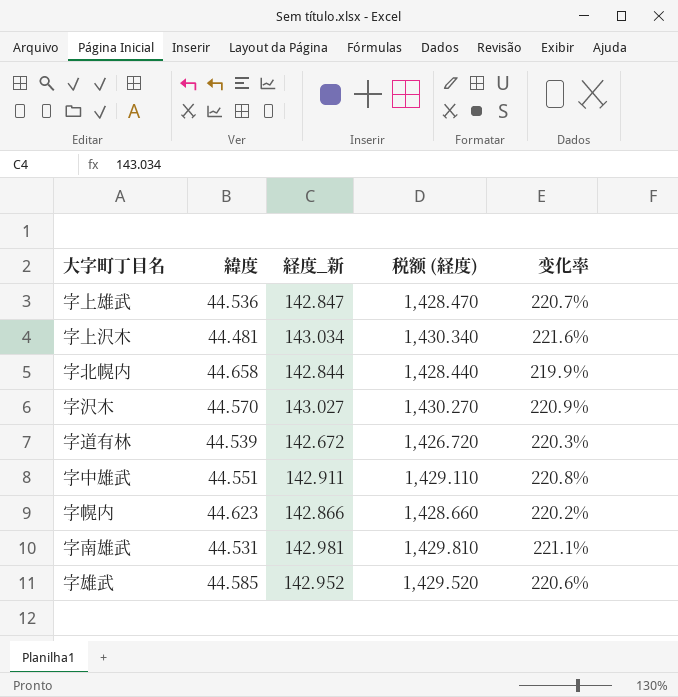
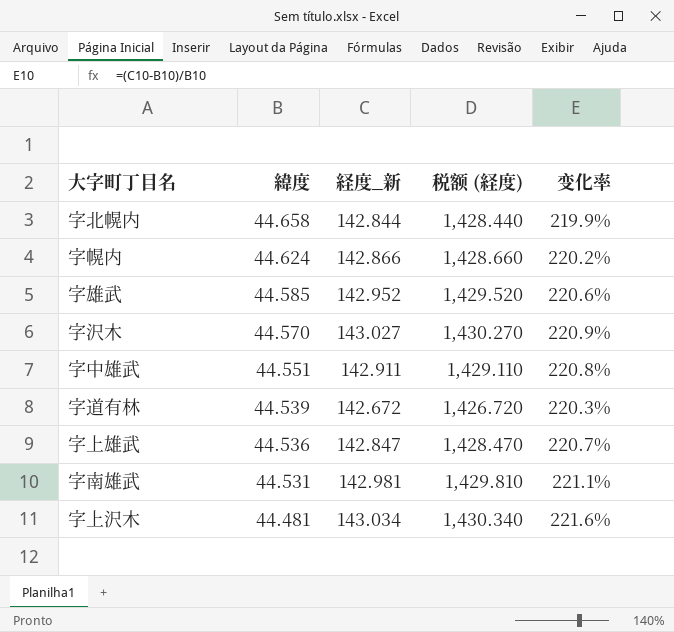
row order: none -> 緯度 descending
字幌内 | 緯度: 44.623 -> 44.624

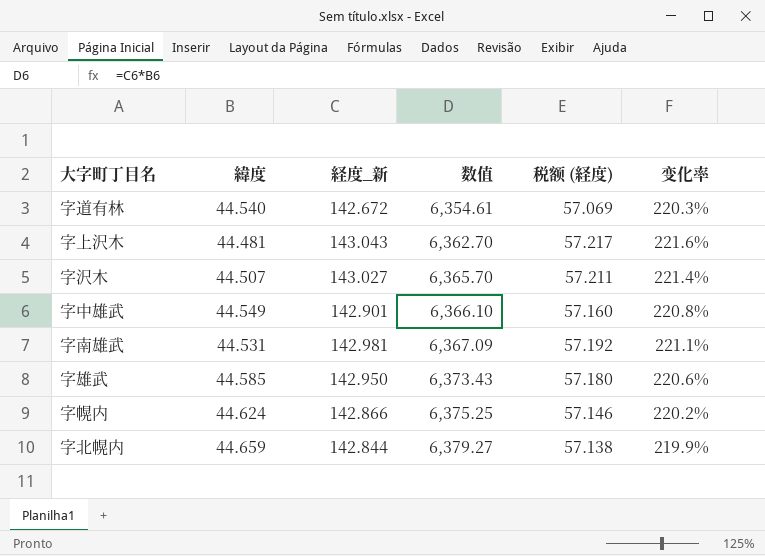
row order: 緯度 descending -> 数值 ascending
column 数值 | formula: none -> [緯度] * [経度_新]
column 税额 (経度) | formula: [経度_新] * 10 -> [経度_新] * 0.4
row 字上雄武: 44.536 | 142.847 | 1,428.470 | 220.7% -> none
字道有林 | 緯度: 44.539 -> 44.540
字上沢木 | 経度_新: 143.034 -> 143.043
字沢木 | 緯度: 44.570 -> 44.507
字沢木 | 变化率: 220.9% -> 221.4%
字中雄武 | 緯度: 44.551 -> 44.549
字中雄武 | 経度_新: 142.911 -> 142.901
字雄武 | 経度_新: 142.952 -> 142.950
字北幌内 | 緯度: 44.658 -> 44.659

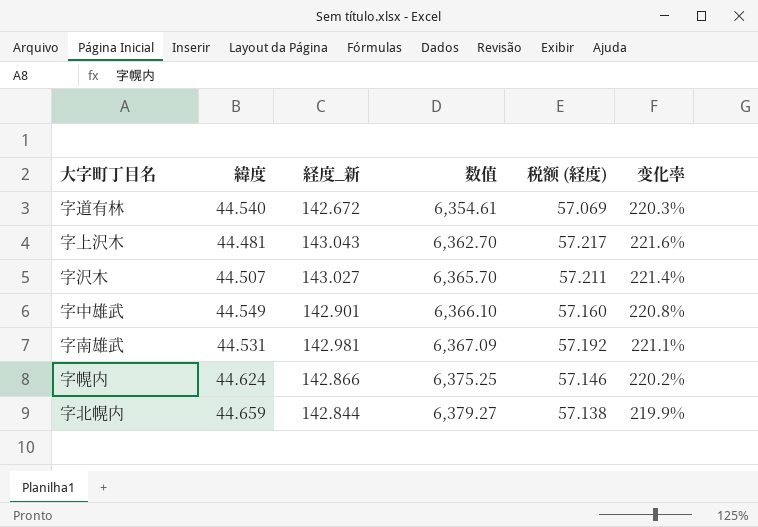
row 字雄武: 44.585 | 142.950 | 6,373.43 | 57.180 | 220.6% -> none

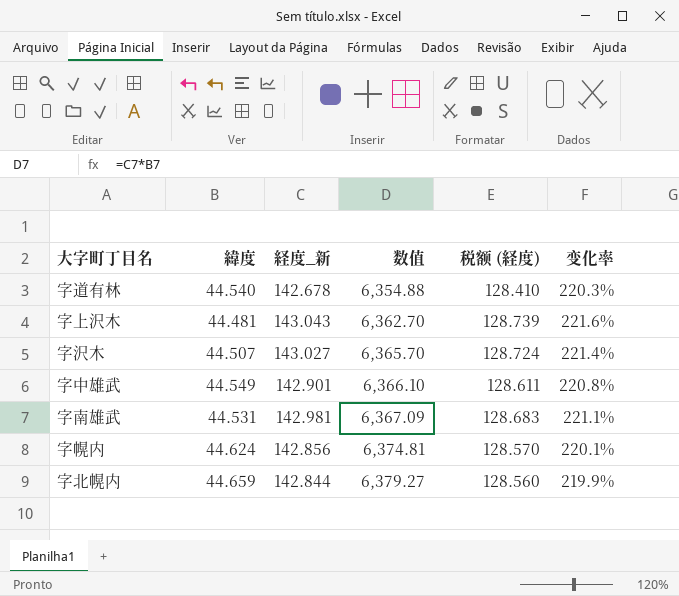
column 税额 (経度) | formula: [経度_新] * 0.4 -> [経度_新] * 0.9
字道有林 | 経度_新: 142.672 -> 142.678
字道有林 | 数值: 6,354.61 -> 6,354.88
字幌内 | 経度_新: 142.866 -> 142.856
字幌内 | 数值: 6,375.25 -> 6,374.81
字幌内 | 变化率: 220.2% -> 220.1%

